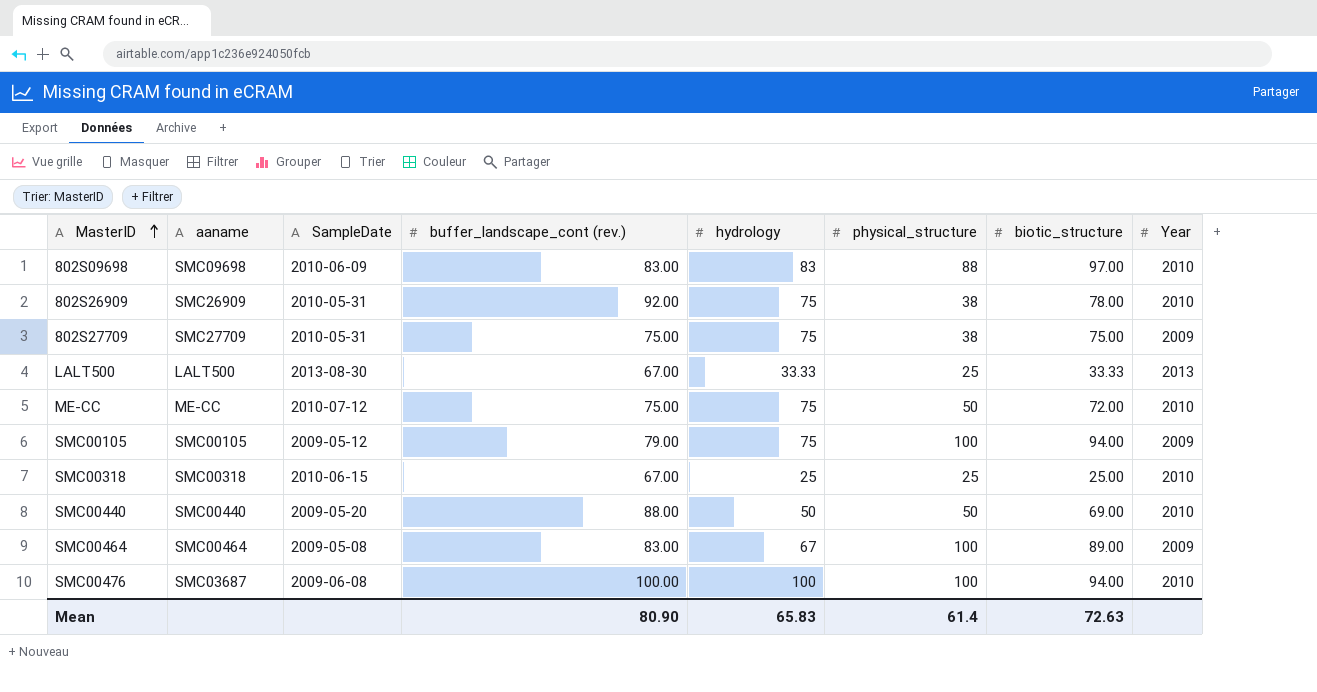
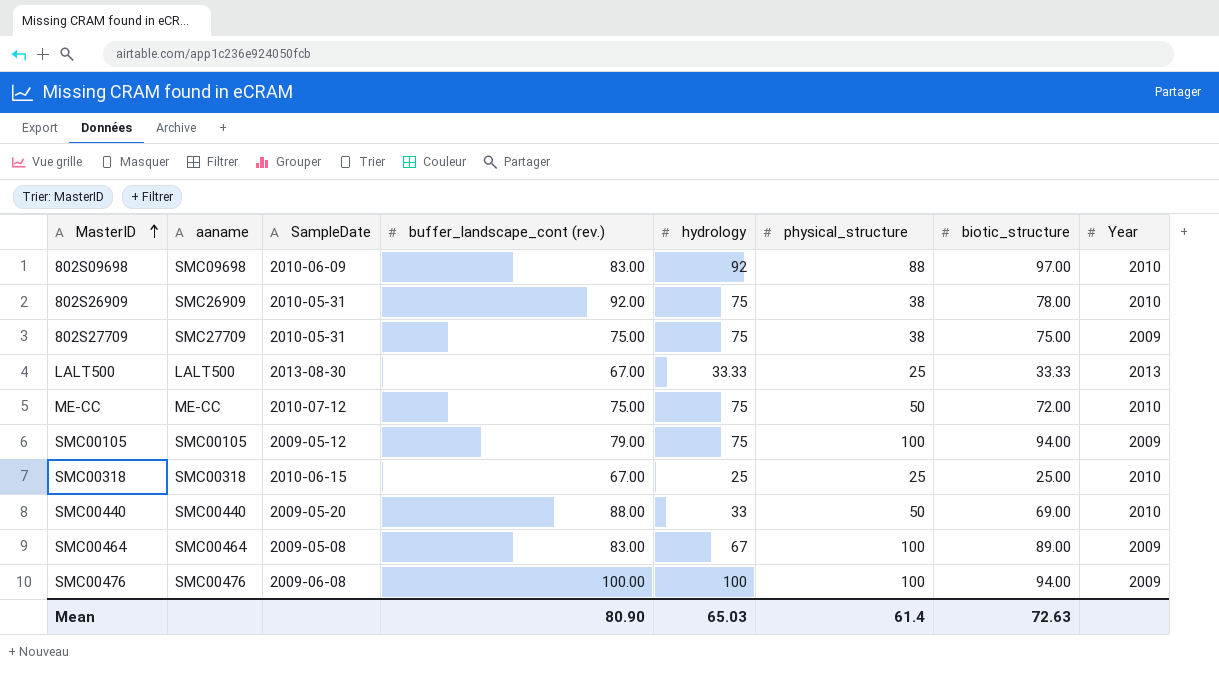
802S09698 | hydrology: 83 -> 92
SMC00440 | hydrology: 50 -> 33
SMC00476 | aaname: SMC03687 -> SMC00476
SMC00476 | Year: 2010 -> 2009
Mean | hydrology: 65.83 -> 65.03

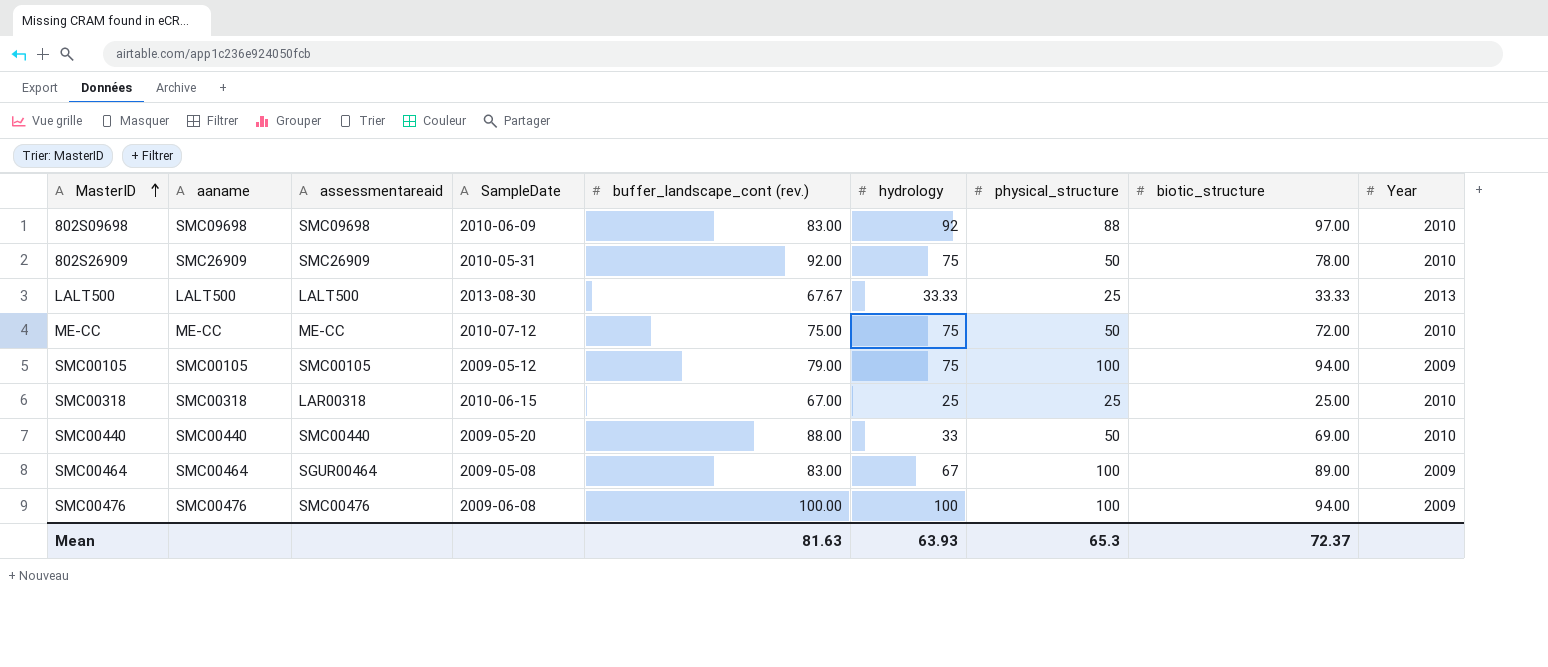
column assessmentareaid | position: none -> 3
row 802S27709: SMC27709 | 2010-05-31 | 75.00 | 75 | 38 | 75.00 | 2009 -> none
802S26909 | physical_structure: 38 -> 50
LALT500 | buffer_landscape_cont (rev.): 67.00 -> 67.67
Mean | buffer_landscape_cont (rev.): 80.90 -> 81.63
Mean | hydrology: 65.03 -> 63.93
Mean | physical_structure: 61.4 -> 65.3
Mean | biotic_structure: 72.63 -> 72.37

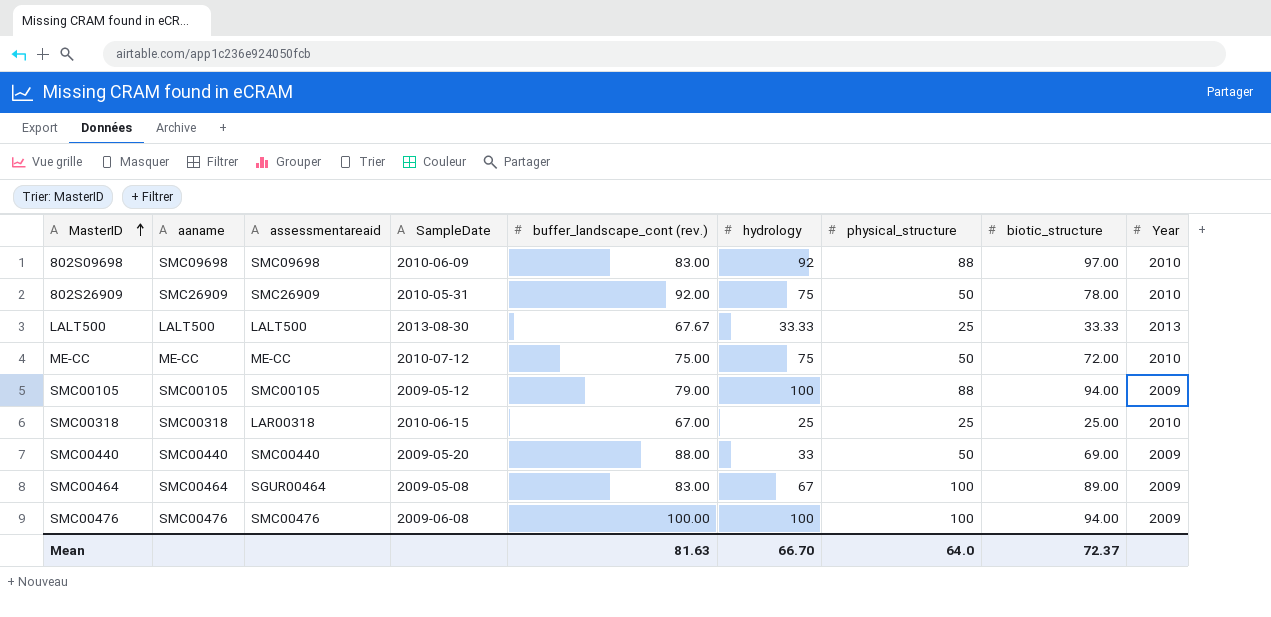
SMC00105 | hydrology: 75 -> 100
SMC00105 | physical_structure: 100 -> 88
SMC00440 | Year: 2010 -> 2009
Mean | hydrology: 63.93 -> 66.70
Mean | physical_structure: 65.3 -> 64.0

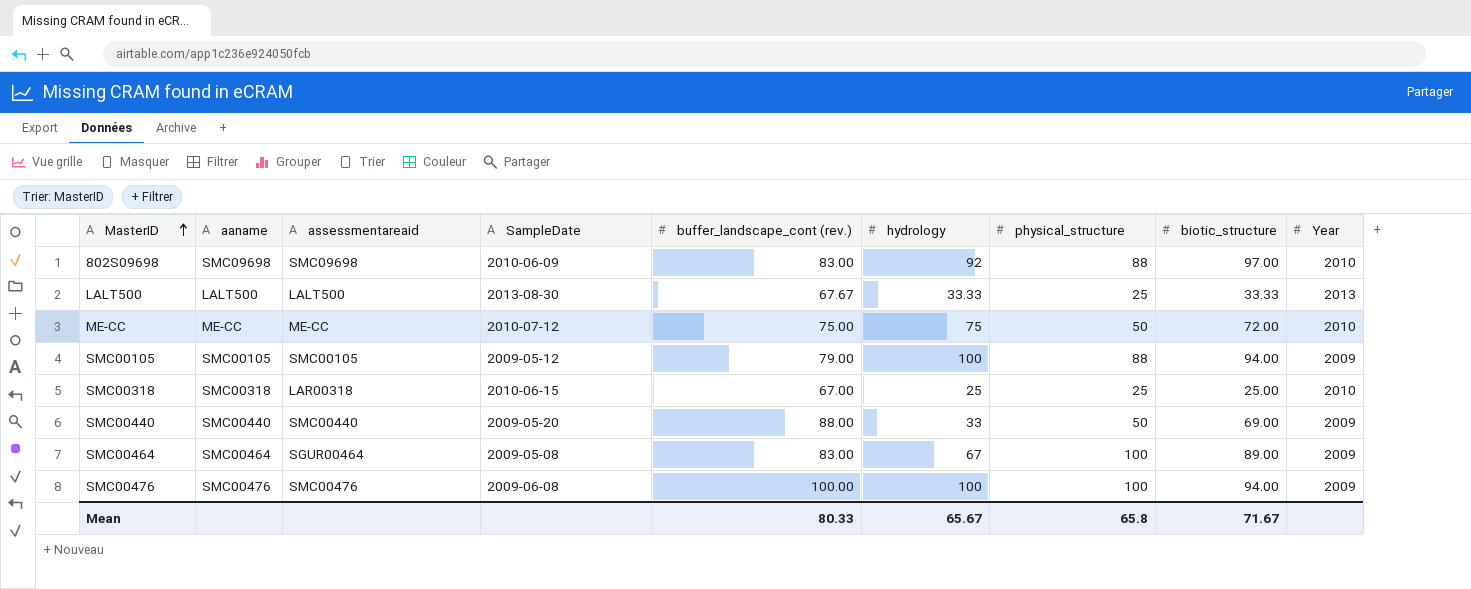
row 802S26909: SMC26909 | SMC26909 | 2010-05-31 | 92.00 | 75 | 50 | 78.00 | 2010 -> none
Mean | buffer_landscape_cont (rev.): 81.63 -> 80.33
Mean | hydrology: 66.70 -> 65.67
Mean | physical_structure: 64.0 -> 65.8
Mean | biotic_structure: 72.37 -> 71.67

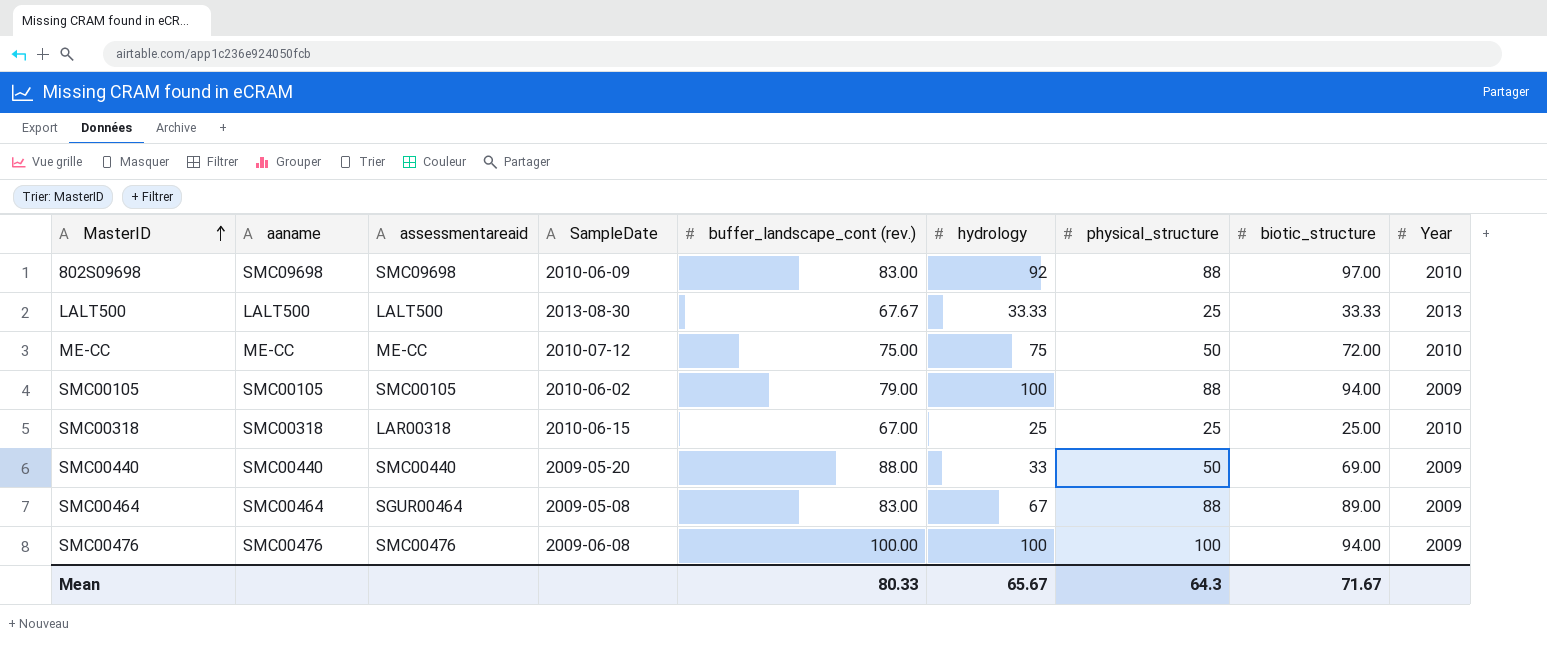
SMC00105 | SampleDate: 2009-05-12 -> 2010-06-02
SMC00464 | physical_structure: 100 -> 88
Mean | physical_structure: 65.8 -> 64.3

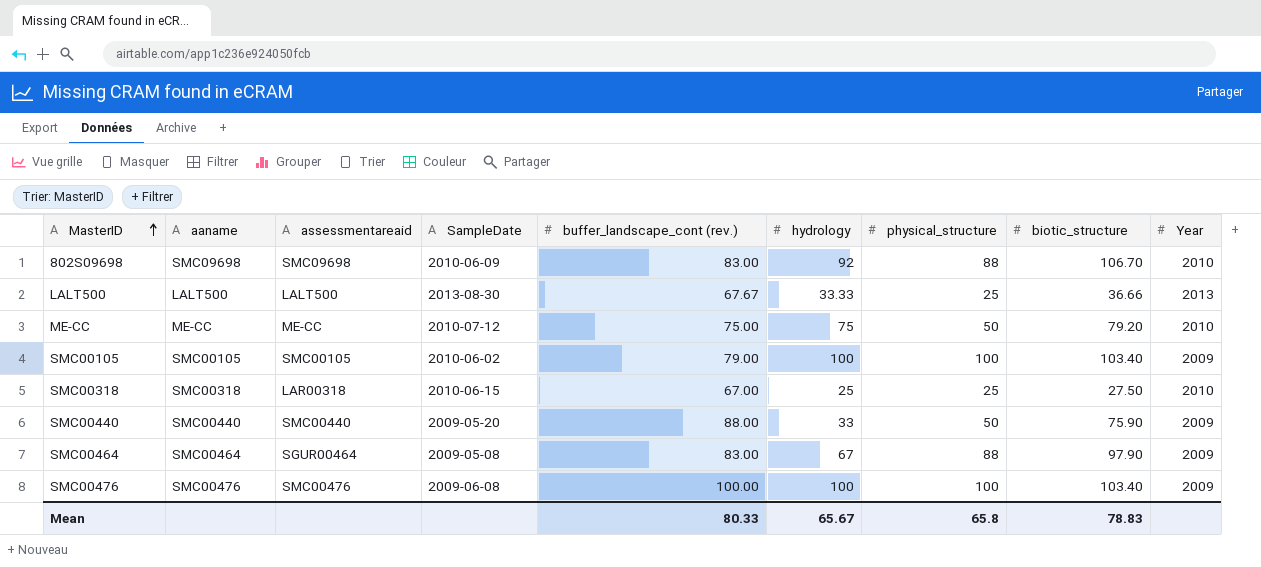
802S09698 | biotic_structure: 97.00 -> 106.70
LALT500 | biotic_structure: 33.33 -> 36.66
ME-CC | biotic_structure: 72.00 -> 79.20
SMC00105 | physical_structure: 88 -> 100
SMC00105 | biotic_structure: 94.00 -> 103.40
SMC00318 | biotic_structure: 25.00 -> 27.50
SMC00440 | biotic_structure: 69.00 -> 75.90
SMC00464 | biotic_structure: 89.00 -> 97.90
SMC00476 | biotic_structure: 94.00 -> 103.40
Mean | physical_structure: 64.3 -> 65.8
Mean | biotic_structure: 71.67 -> 78.83

